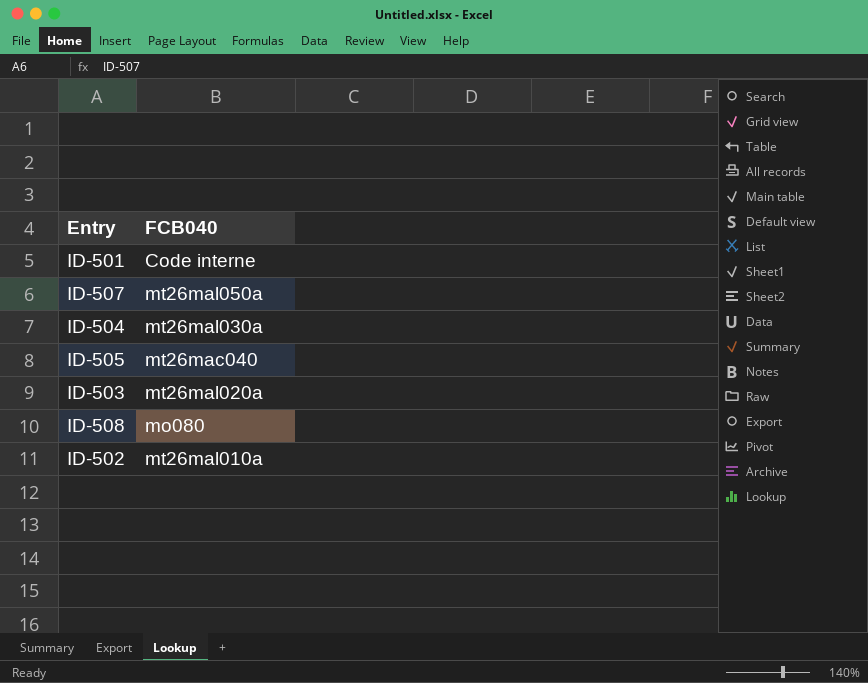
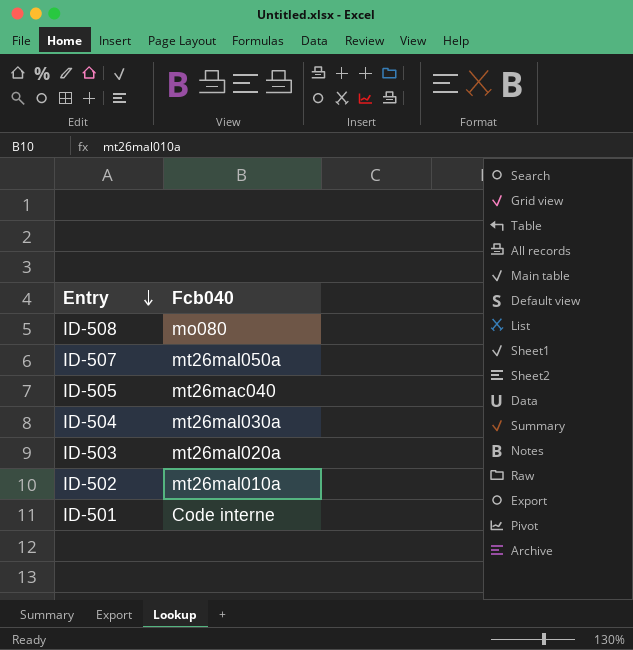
row order: none -> Entry descending
column name: FCB040 -> Fcb040

